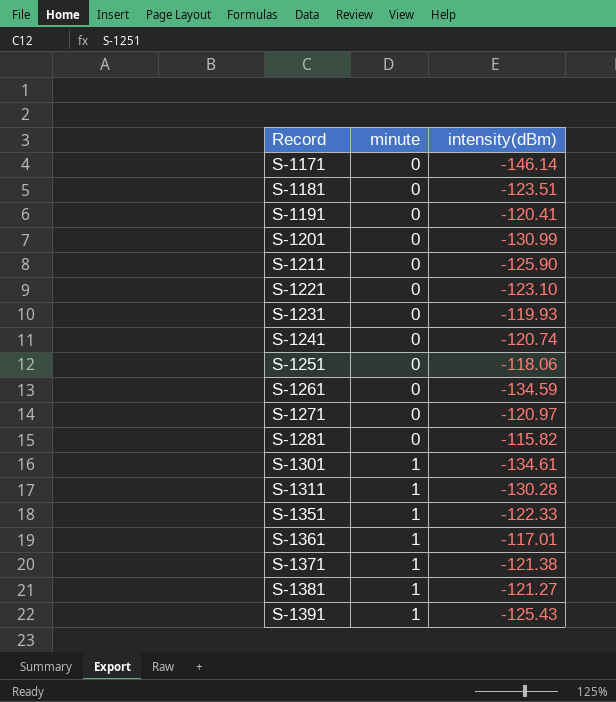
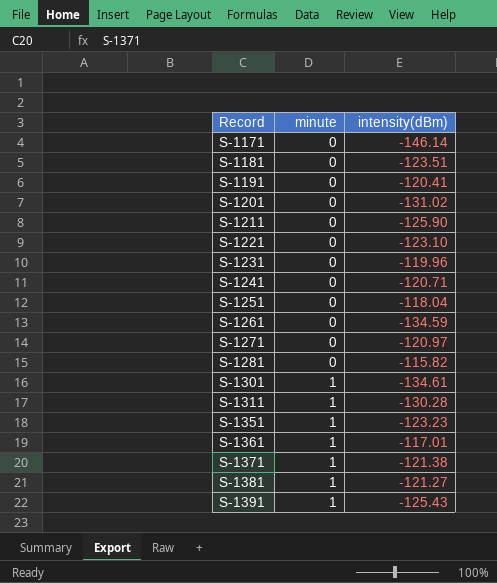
S-1201 | intensity(dBm): -130.99 -> -131.02
S-1231 | intensity(dBm): -119.93 -> -119.96
S-1241 | intensity(dBm): -120.74 -> -120.71
S-1251 | intensity(dBm): -118.06 -> -118.04
S-1351 | intensity(dBm): -122.33 -> -123.23

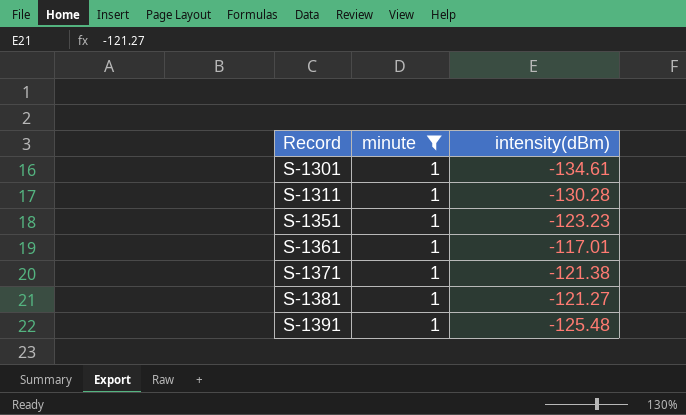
filter: none -> minute = 1
S-1391 | intensity(dBm): -125.43 -> -125.48

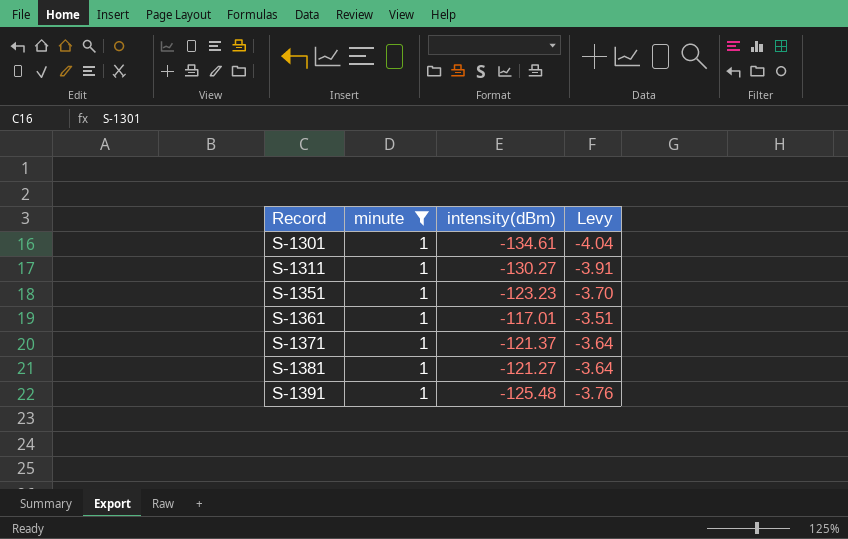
column Levy | formula: none -> [intensity(dBm)] * 0.03
S-1311 | intensity(dBm): -130.28 -> -130.27
S-1371 | intensity(dBm): -121.38 -> -121.37

